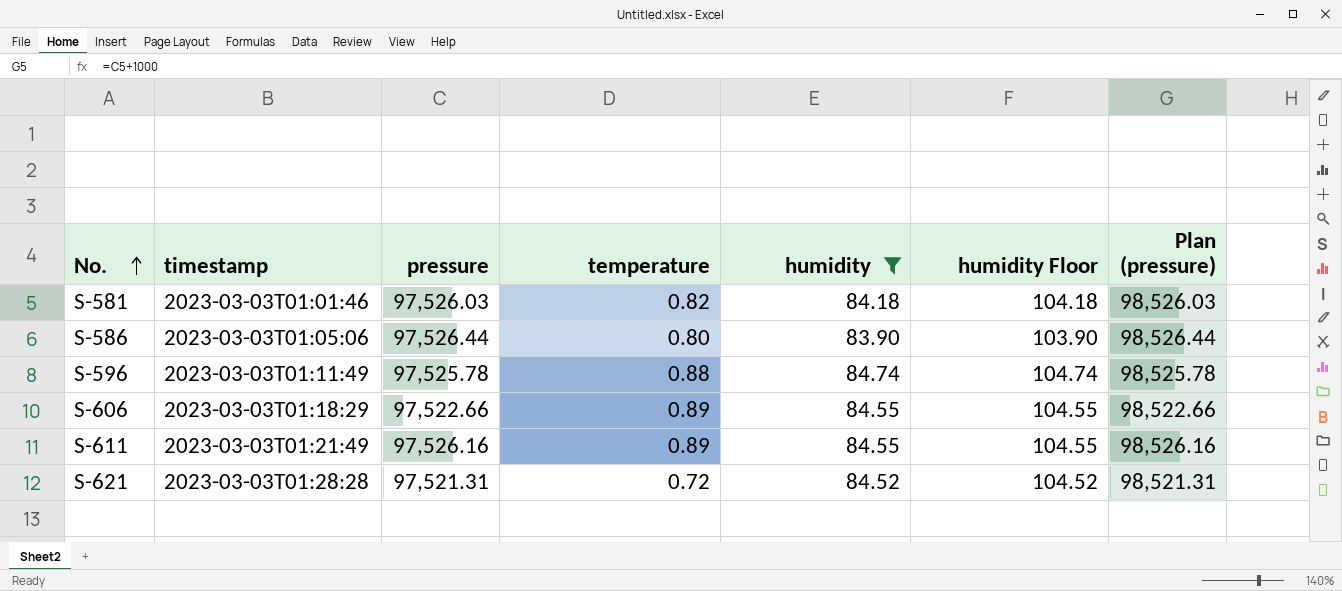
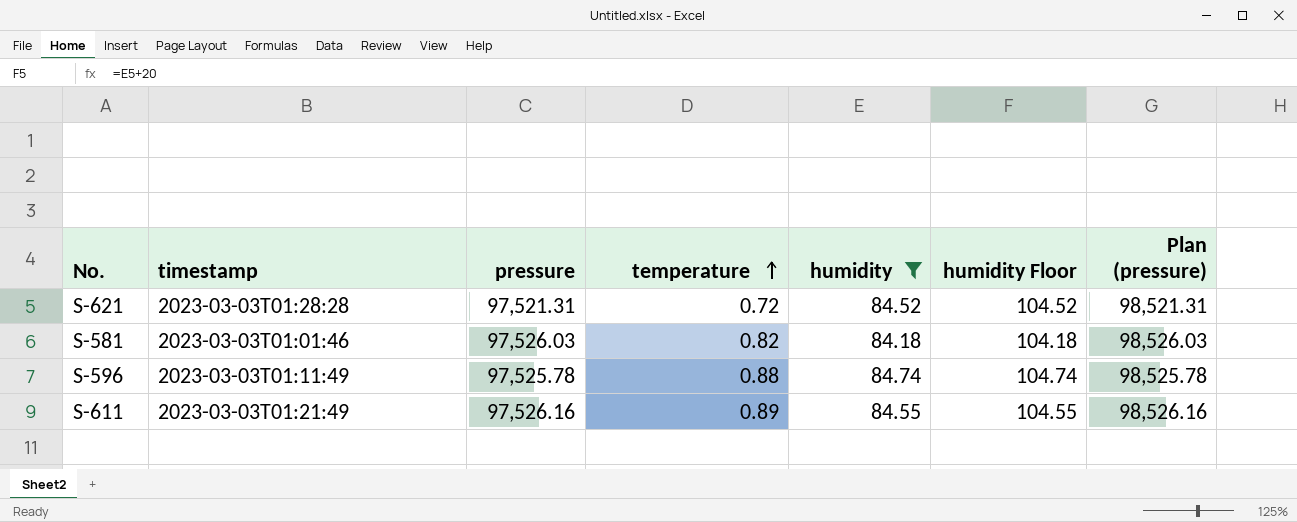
row order: No. ascending -> temperature ascending
row S-586: 2023-03-03T01:05:06 | 97,526.44 | 0.80 | 83.90 | 103.90 | 98,526.44 -> none
row S-606: 2023-03-03T01:18:29 | 97,522.66 | 0.89 | 84.55 | 104.55 | 98,522.66 -> none

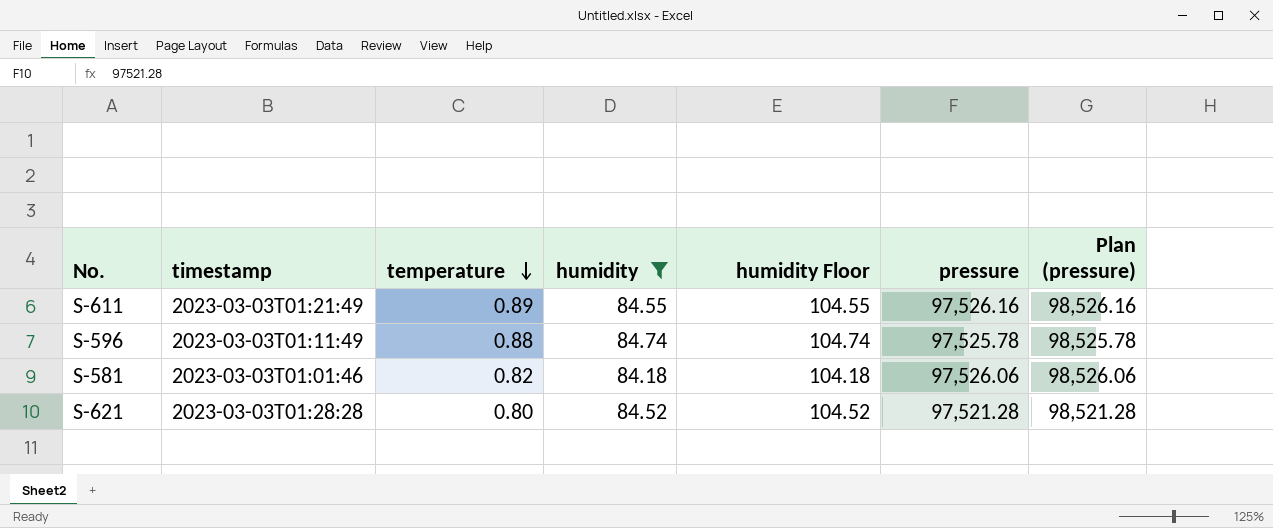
row order: temperature ascending -> temperature descending
column pressure | position: 3 -> 6
S-581 | pressure: 97,526.03 -> 97,526.06
S-581 | Plan (pressure): 98,526.03 -> 98,526.06
S-621 | temperature: 0.72 -> 0.80
S-621 | pressure: 97,521.31 -> 97,521.28
S-621 | Plan (pressure): 98,521.31 -> 98,521.28

